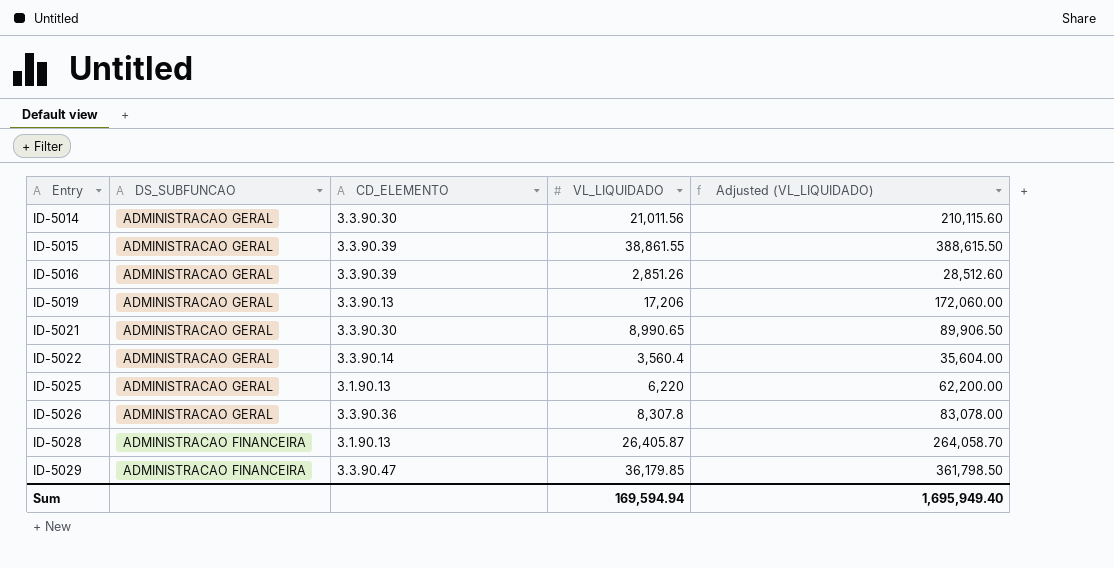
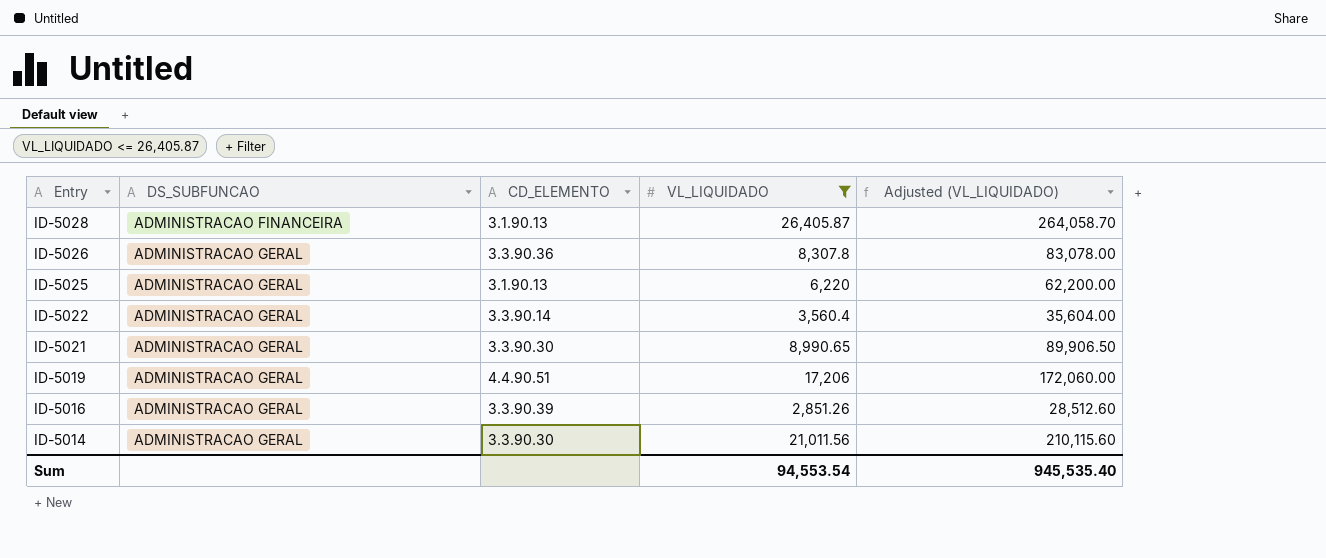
filter: none -> VL_LIQUIDADO <= 26,405.87
row order: Entry ascending -> Entry descending
ID-5019 | CD_ELEMENTO: 3.3.90.13 -> 4.4.90.51
Sum | VL_LIQUIDADO: 169,594.94 -> 94,553.54
Sum | Adjusted (VL_LIQUIDADO): 1,695,949.40 -> 945,535.40

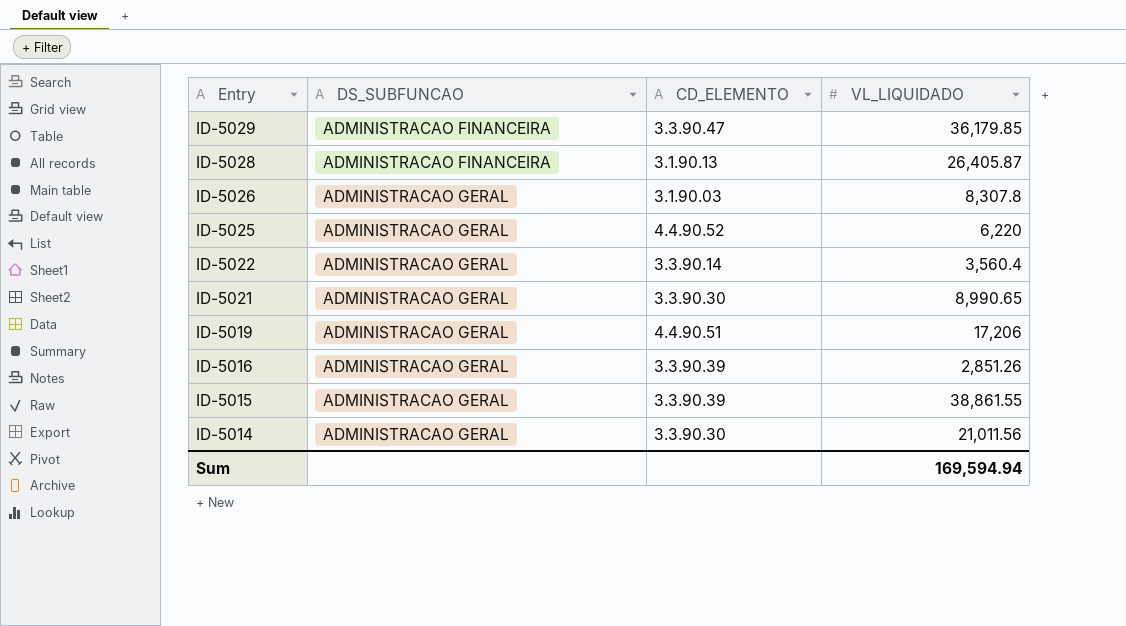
filter: VL_LIQUIDADO <= 26,405.87 -> none
column Adjusted (VL_LIQUIDADO) | formula: [VL_LIQUIDADO] * 10 -> none
ID-5026 | CD_ELEMENTO: 3.3.90.36 -> 3.1.90.03
ID-5025 | CD_ELEMENTO: 3.1.90.13 -> 4.4.90.52
Sum | VL_LIQUIDADO: 94,553.54 -> 169,594.94

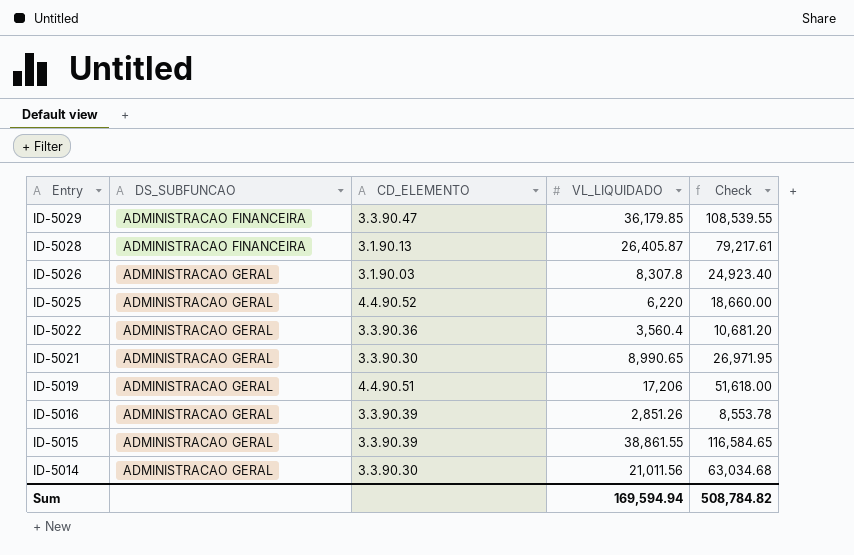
column Check | formula: none -> [VL_LIQUIDADO] * 3
ID-5022 | CD_ELEMENTO: 3.3.90.14 -> 3.3.90.36

